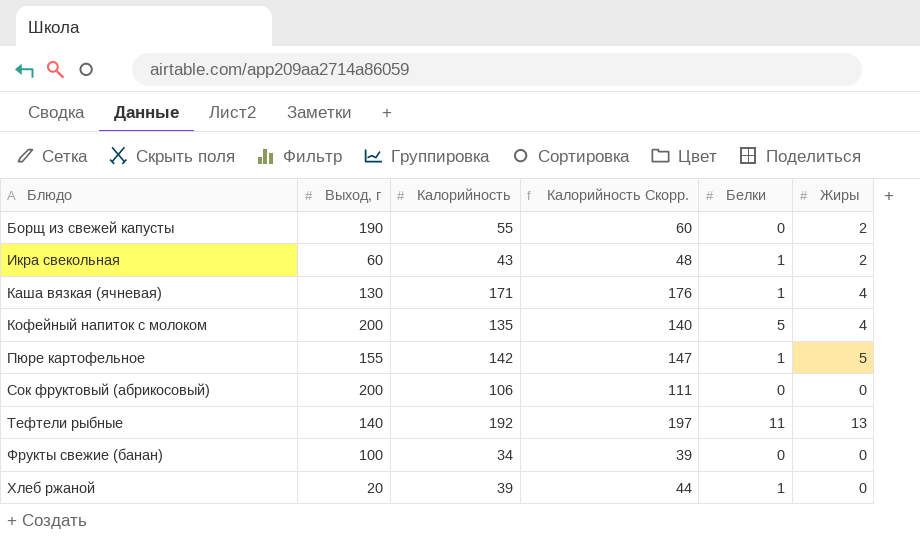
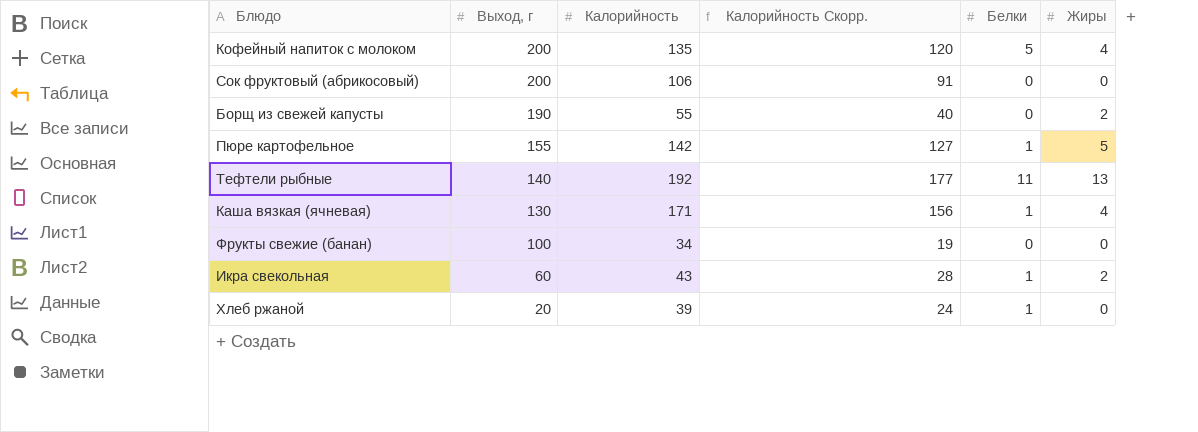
row order: Блюдо ascending -> Выход, г descending
column Калорийность Скорр. | formula: [Калорийность] + 5 -> [Калорийность] - 15

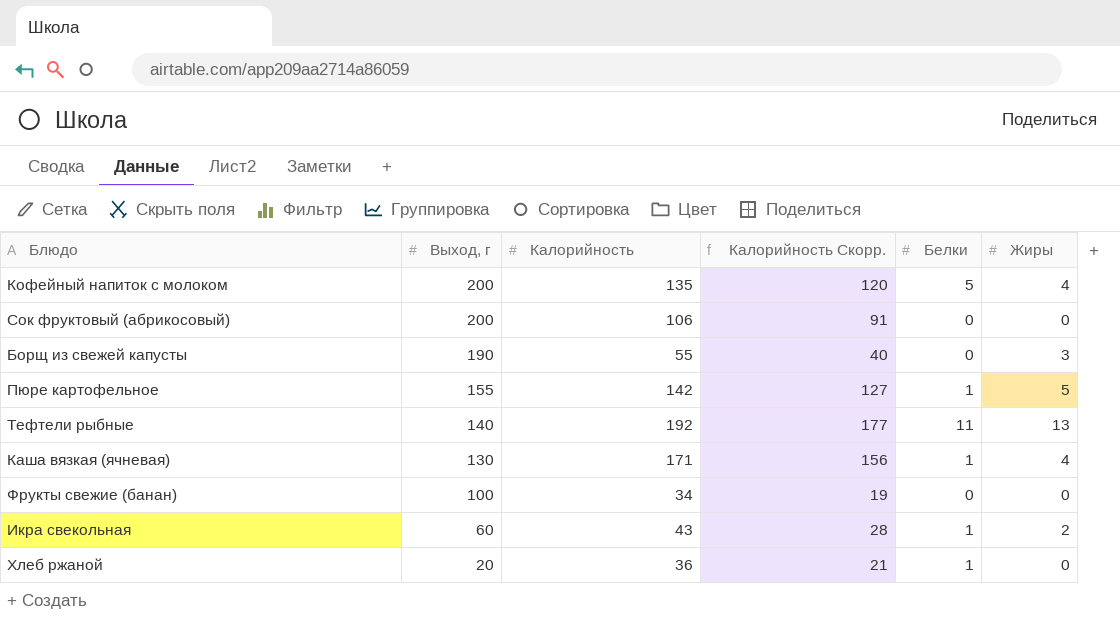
Борщ из свежей капусты | Жиры: 2 -> 3
Хлеб ржаной | Калорийность: 39 -> 36
Хлеб ржаной | Калорийность Скорр.: 24 -> 21

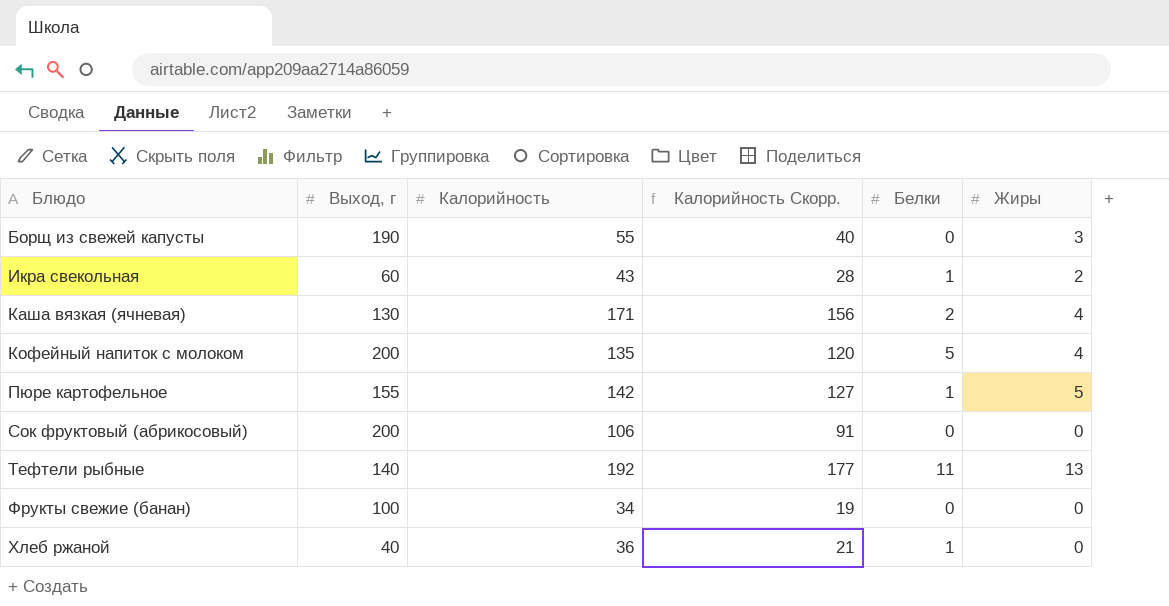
row order: Выход, г descending -> Блюдо ascending
Каша вязкая (ячневая) | Белки: 1 -> 2
Хлеб ржаной | Выход, г: 20 -> 40

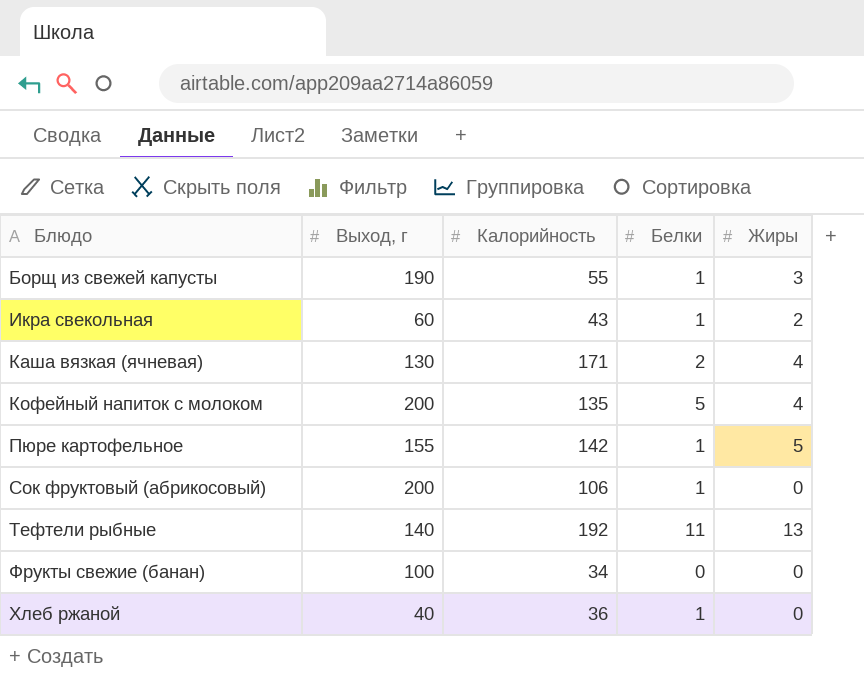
column Калорийность Скорр. | formula: [Калорийность] - 15 -> none
Борщ из свежей капусты | Белки: 0 -> 1
Сок фруктовый (абрикосовый) | Белки: 0 -> 1

